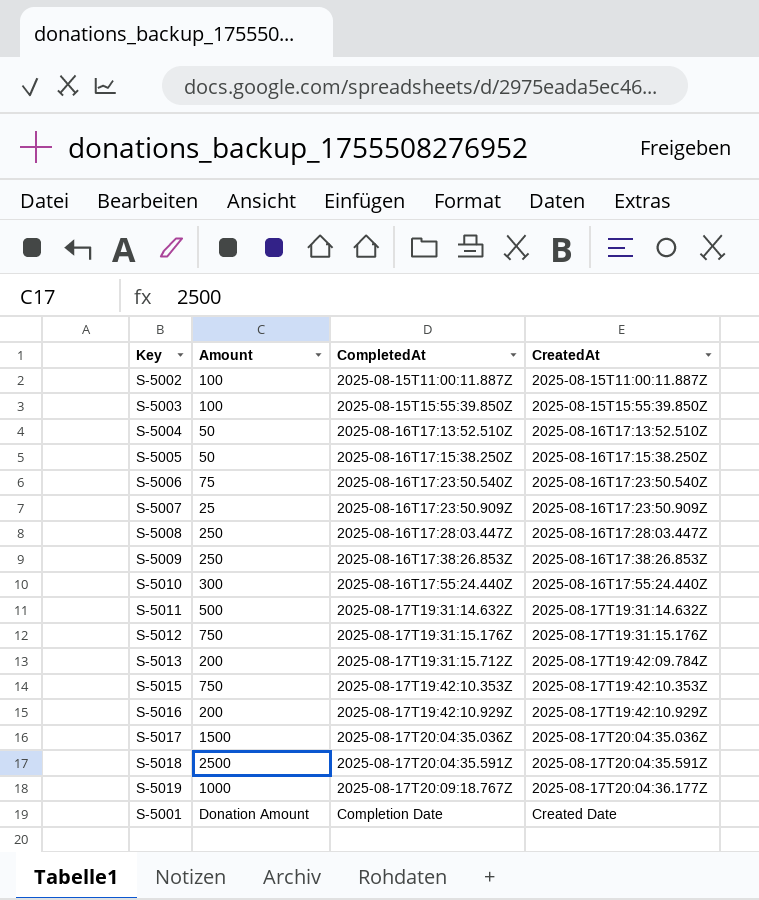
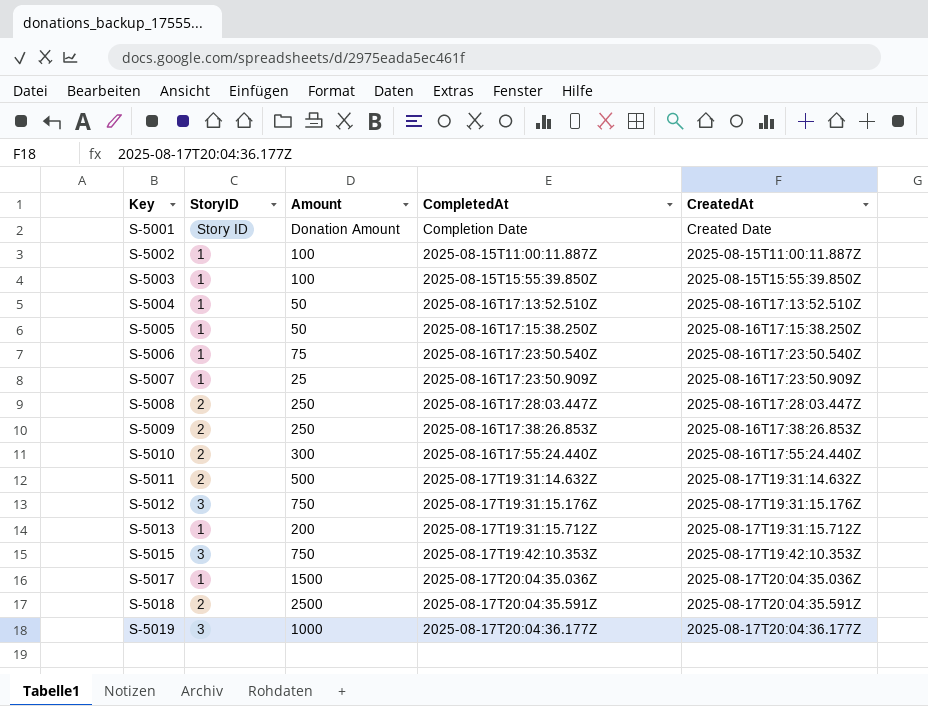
row order: CompletedAt ascending -> Key ascending
column StoryID | position: none -> 2
row S-5016: 200 | 2025-08-17T19:42:10.929Z | 2025-08-17T19:42:10.929Z -> none
S-5013 | CreatedAt: 2025-08-17T19:42:09.784Z -> 2025-08-17T19:31:15.712Z
S-5019 | CompletedAt: 2025-08-17T20:09:18.767Z -> 2025-08-17T20:04:36.177Z

